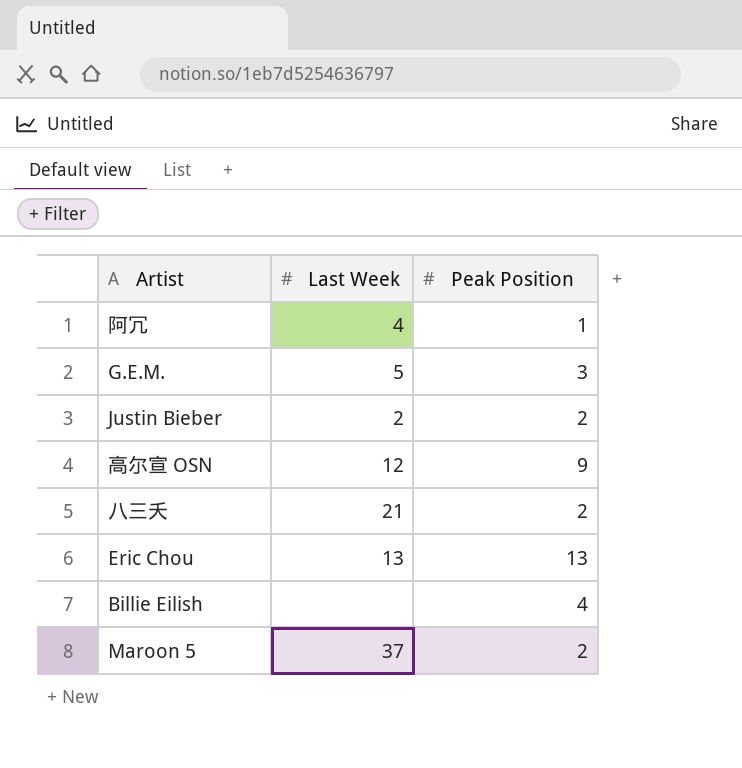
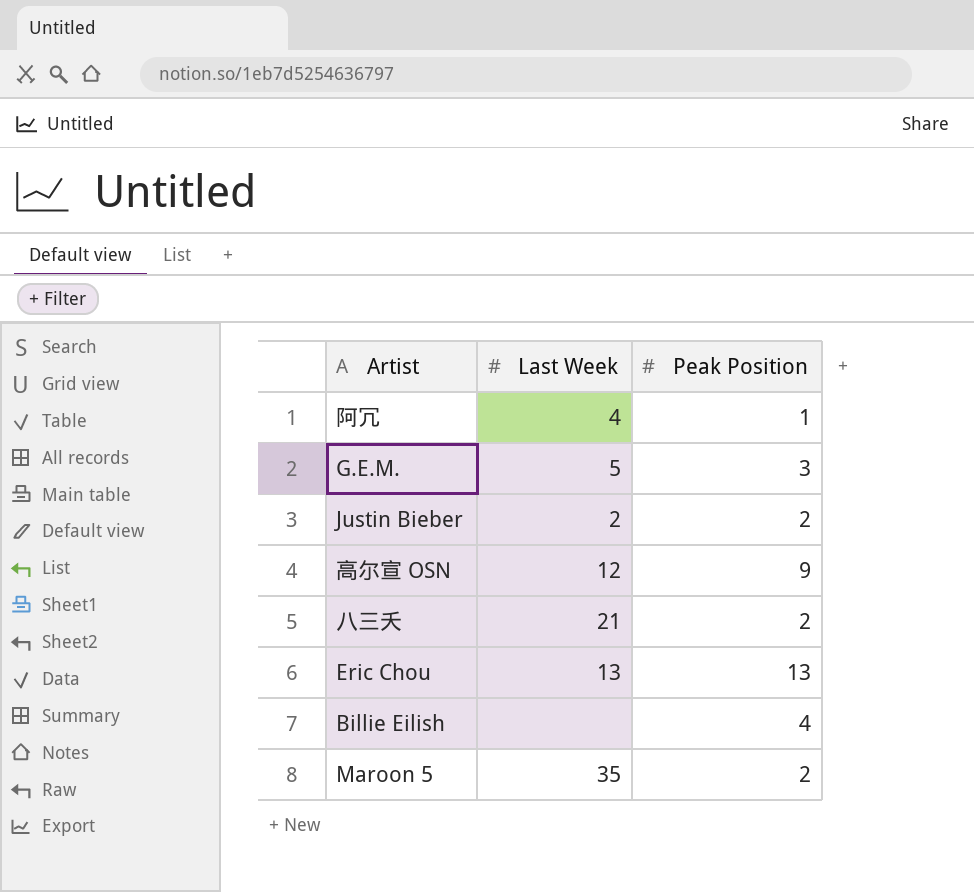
Maroon 5 | Last Week: 37 -> 35

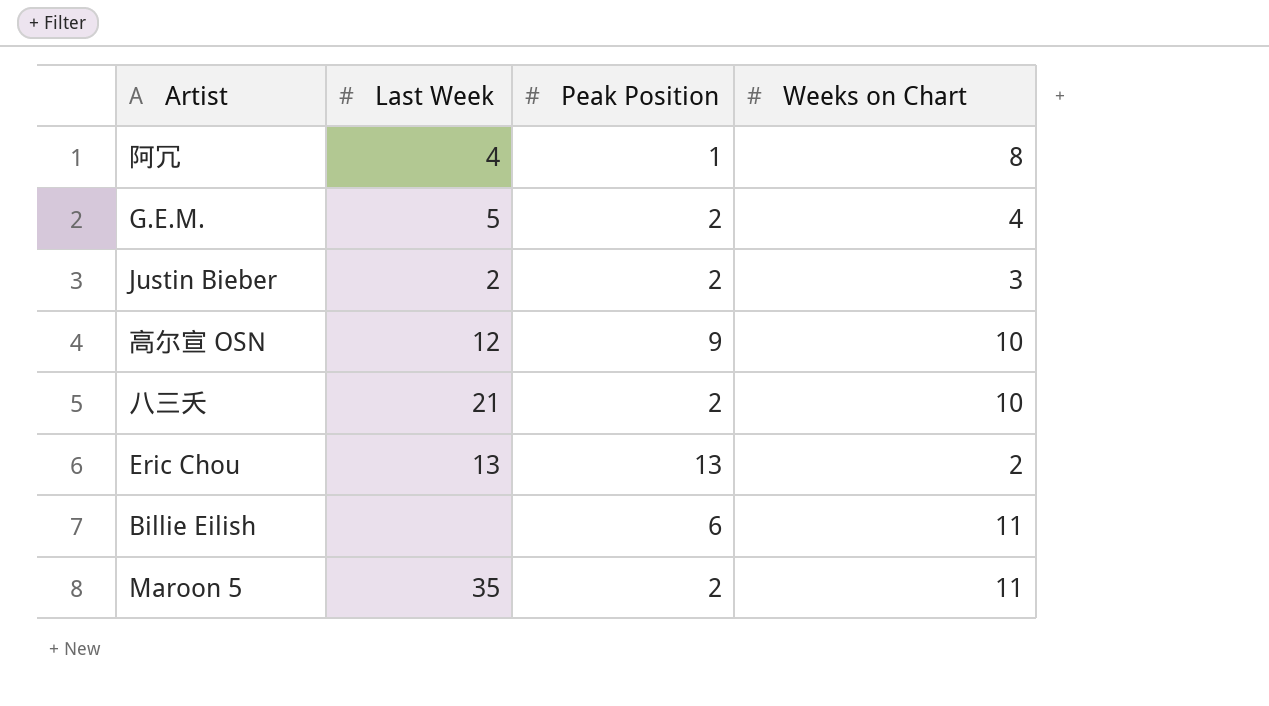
column Weeks on Chart | position: none -> 4
G.E.M. | Peak Position: 3 -> 2
Billie Eilish | Peak Position: 4 -> 6

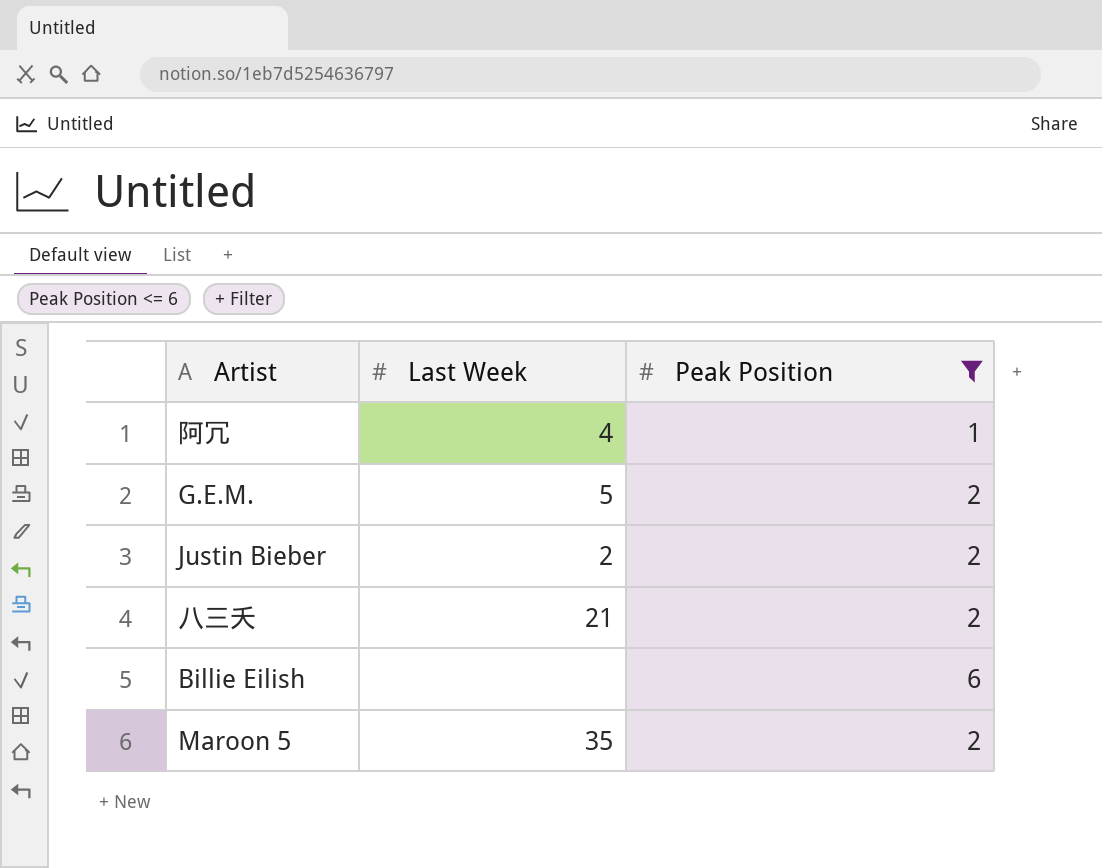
filter: none -> Peak Position <= 6
column Weeks on Chart | position: 4 -> none

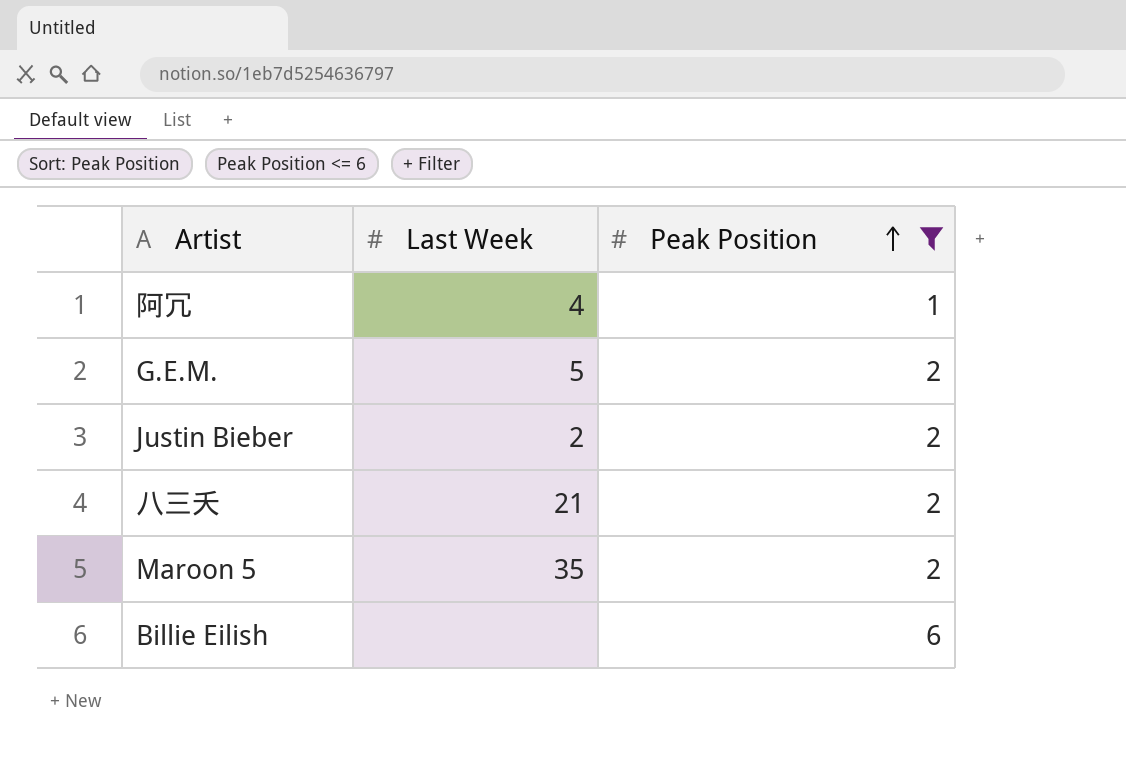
row order: none -> Peak Position ascending

